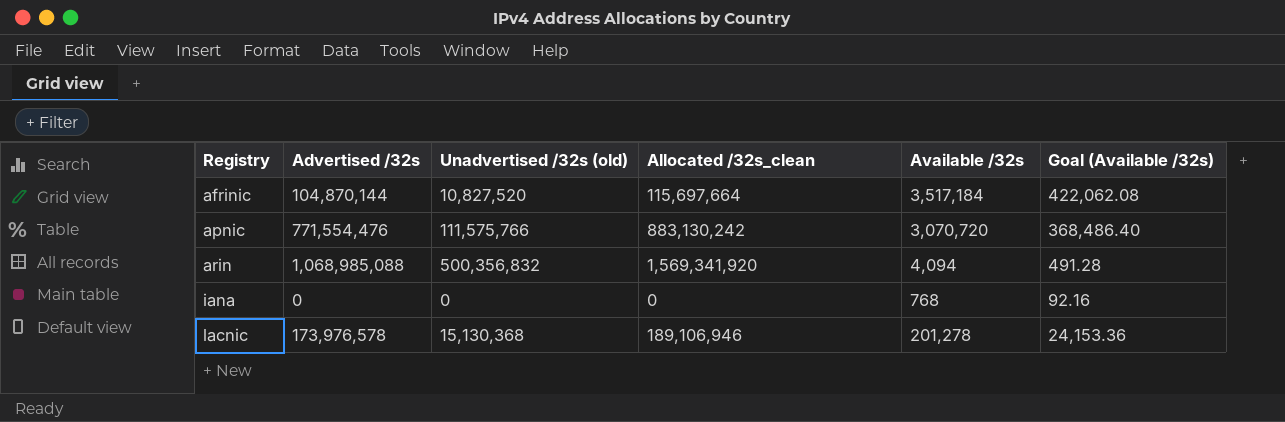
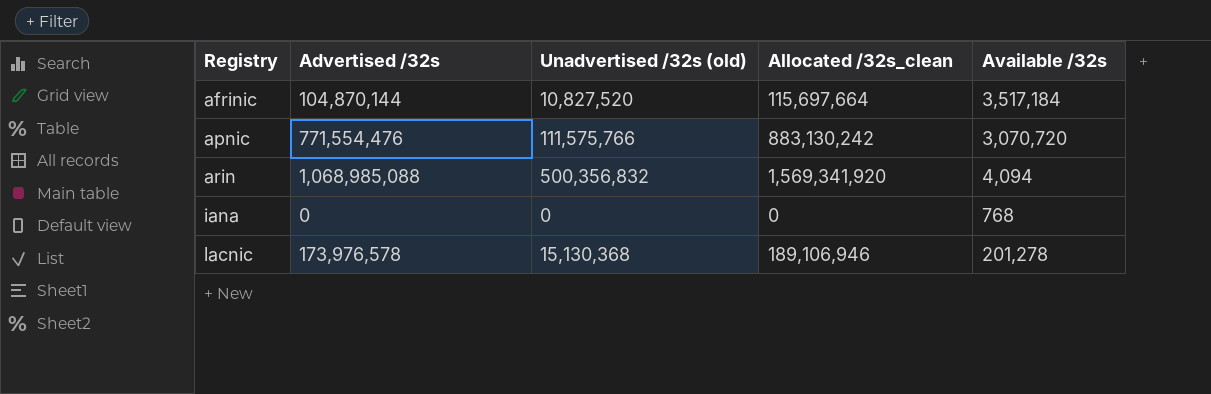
column Goal (Available /32s) | formula: [Available /32s] * 0.12 -> none

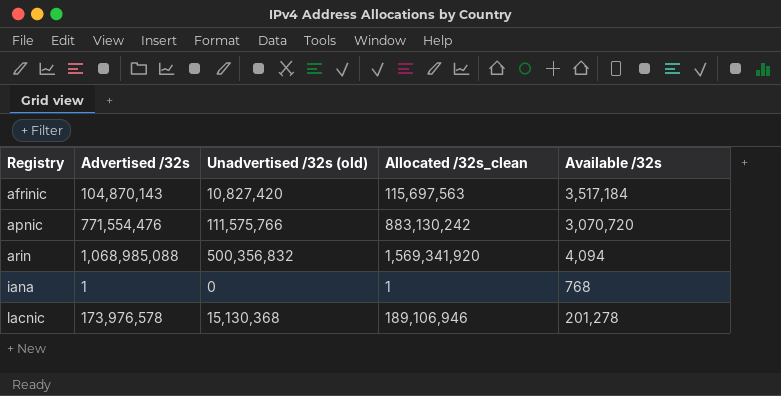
afrinic | Advertised /32s: 104,870,144 -> 104,870,143
afrinic | Unadvertised /32s (old): 10,827,520 -> 10,827,420
afrinic | Allocated /32s_clean: 115,697,664 -> 115,697,563
iana | Advertised /32s: 0 -> 1
iana | Allocated /32s_clean: 0 -> 1

